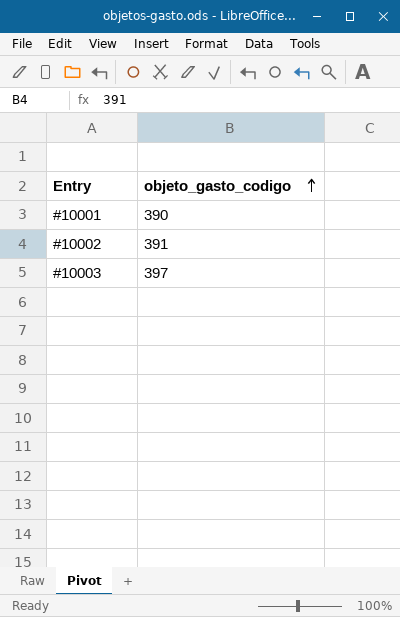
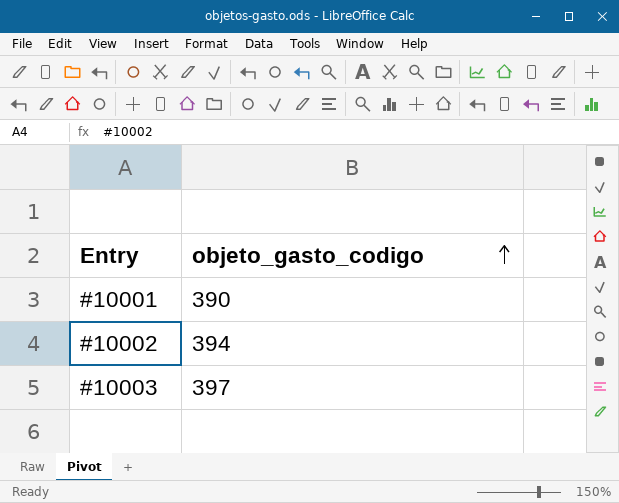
#10002 | objeto_gasto_codigo: 391 -> 394

